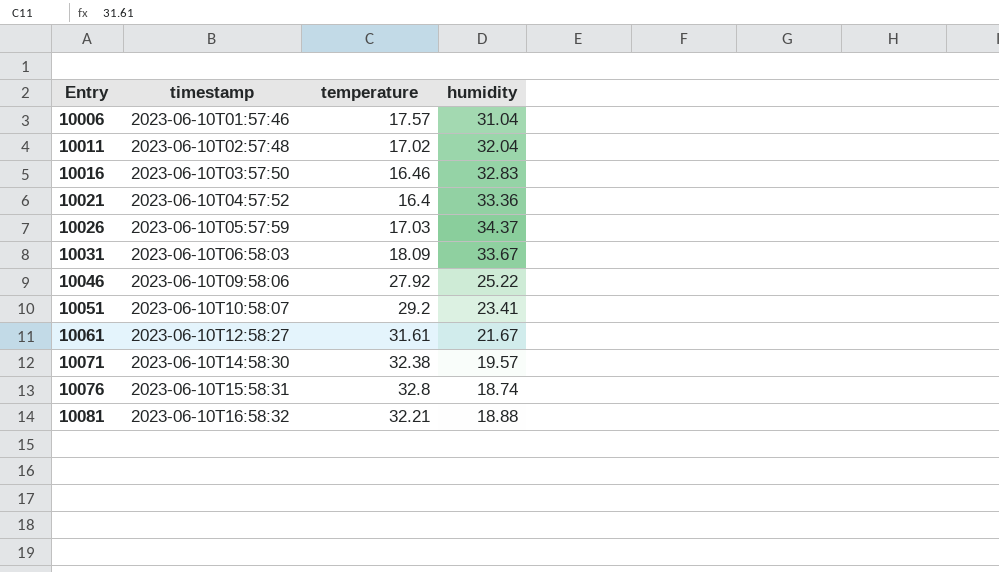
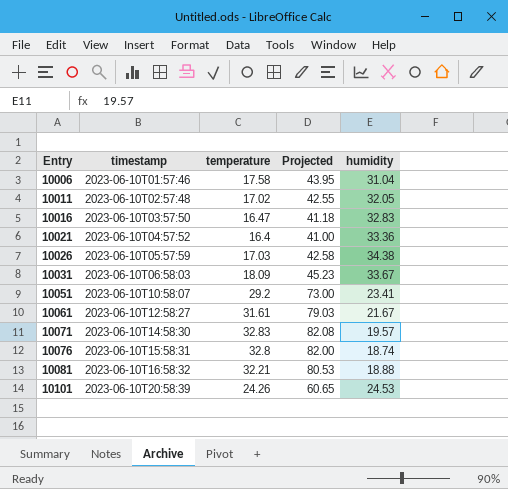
column Projected | formula: none -> [temperature] * 2.5
row 10046: 2023-06-10T09:58:06 | 27.92 | 25.22 -> none
10006 | temperature: 17.57 -> 17.58
10011 | humidity: 32.04 -> 32.05
10016 | temperature: 16.46 -> 16.47
10026 | humidity: 34.37 -> 34.38
10071 | temperature: 32.38 -> 32.83
row 10101: none -> 2023-06-10T20:58:39 | 24.26 | 60.65 | 24.53

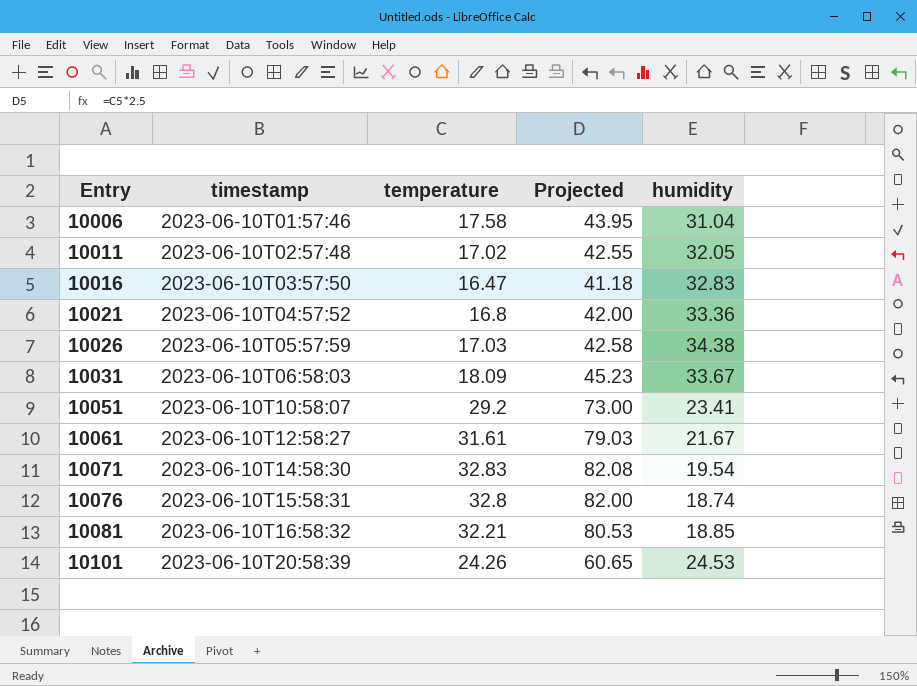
10021 | temperature: 16.4 -> 16.8
10021 | Projected: 41.00 -> 42.00
10071 | humidity: 19.57 -> 19.54
10081 | humidity: 18.88 -> 18.85

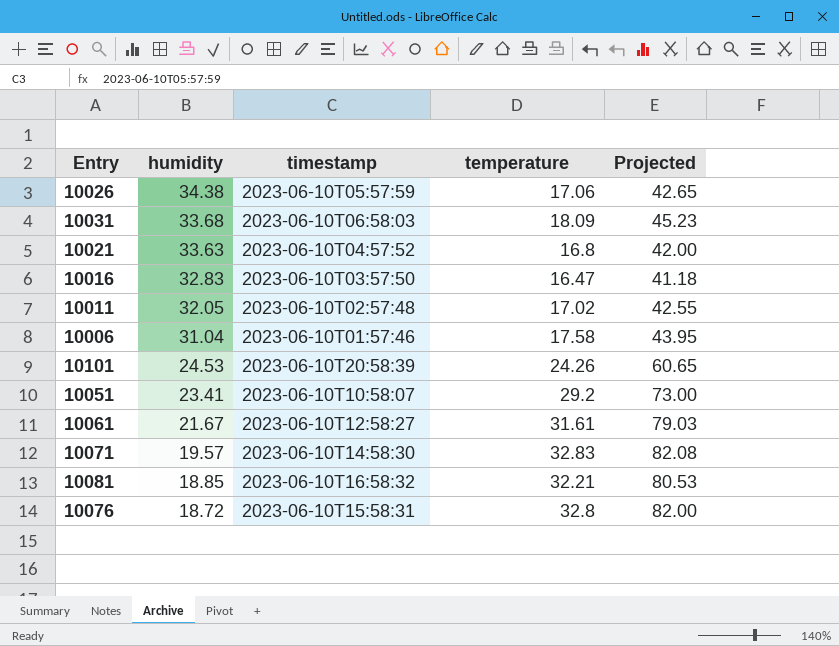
row order: Entry ascending -> humidity descending
column humidity | position: 5 -> 2
10026 | temperature: 17.03 -> 17.06
10026 | Projected: 42.58 -> 42.65
10031 | humidity: 33.67 -> 33.68
10021 | humidity: 33.36 -> 33.63
10071 | humidity: 19.54 -> 19.57
10076 | humidity: 18.74 -> 18.72

